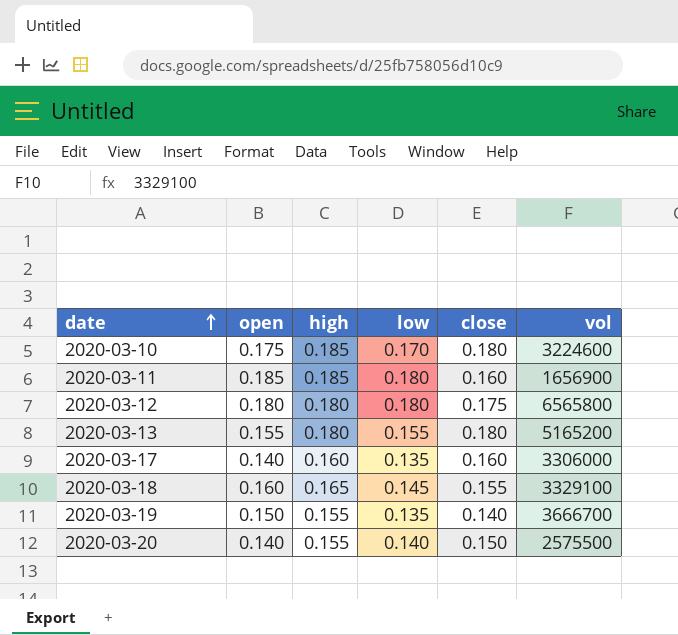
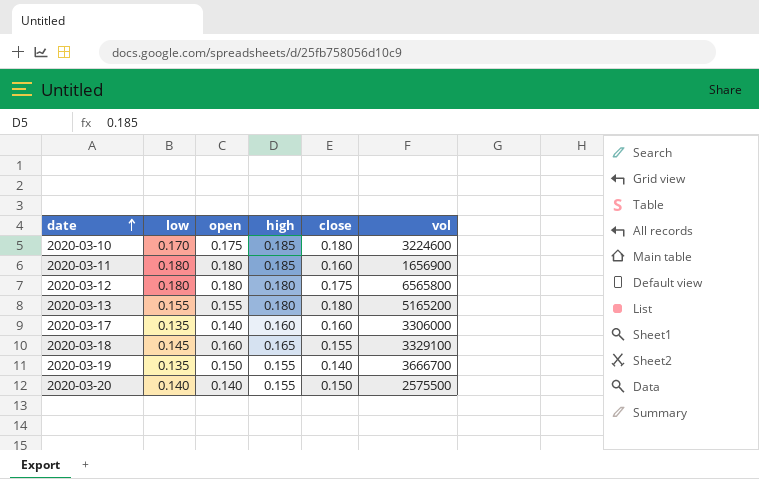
column low | position: 4 -> 2
2020-03-11 | open: 0.185 -> 0.180

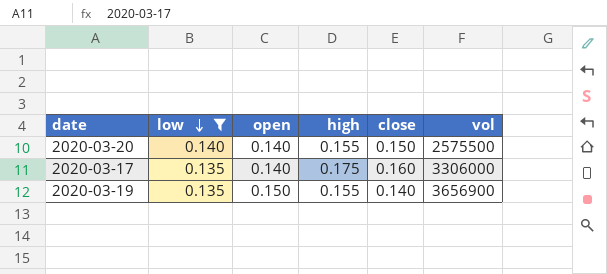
filter: none -> low <= 0.140
row order: date ascending -> low descending
2020-03-17 | high: 0.160 -> 0.175
2020-03-19 | vol: 3666700 -> 3656900

